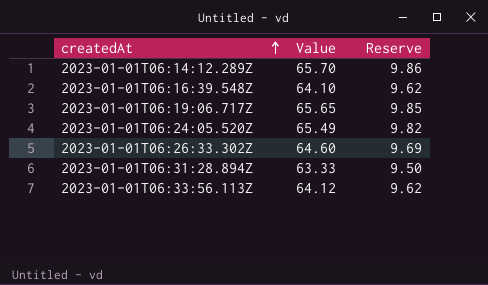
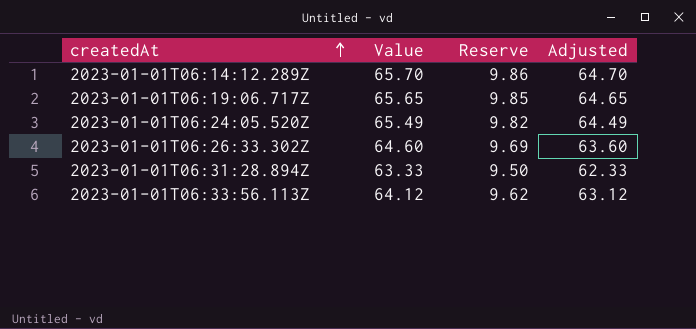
column Adjusted | formula: none -> [Value] - 1
row 2023-01-01T06:16:39.548Z: 64.10 | 9.62 -> none

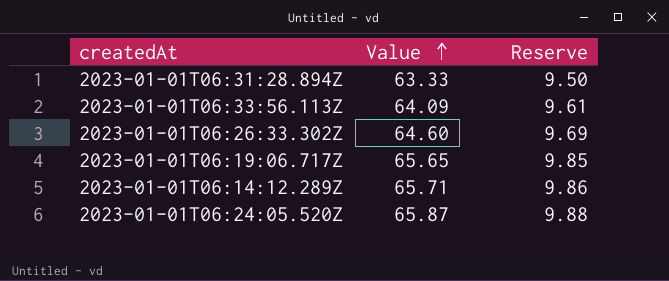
row order: createdAt ascending -> Value ascending
column Adjusted | formula: [Value] - 1 -> none
2023-01-01T06:33:56.113Z | Value: 64.12 -> 64.09
2023-01-01T06:33:56.113Z | Reserve: 9.62 -> 9.61
2023-01-01T06:14:12.289Z | Value: 65.70 -> 65.71
2023-01-01T06:24:05.520Z | Value: 65.49 -> 65.87
2023-01-01T06:24:05.520Z | Reserve: 9.82 -> 9.88

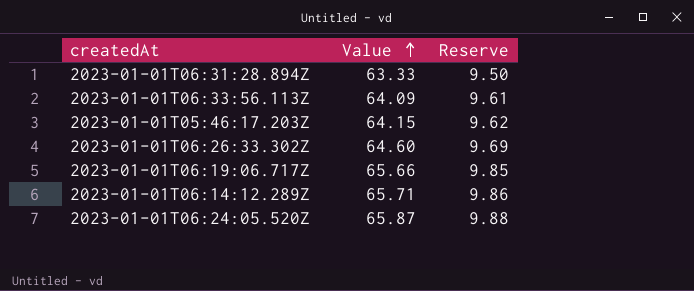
row 2023-01-01T05:46:17.203Z: none -> 64.15 | 9.62
2023-01-01T06:19:06.717Z | Value: 65.65 -> 65.66

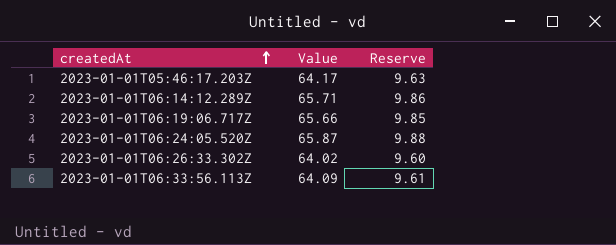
row order: Value ascending -> createdAt ascending
row 2023-01-01T06:31:28.894Z: 63.33 | 9.50 -> none
2023-01-01T05:46:17.203Z | Value: 64.15 -> 64.17
2023-01-01T05:46:17.203Z | Reserve: 9.62 -> 9.63
2023-01-01T06:26:33.302Z | Value: 64.60 -> 64.02
2023-01-01T06:26:33.302Z | Reserve: 9.69 -> 9.60

